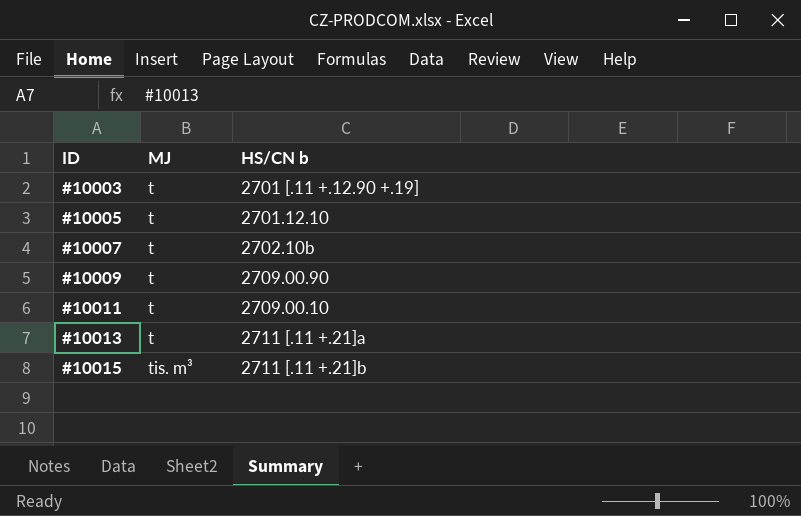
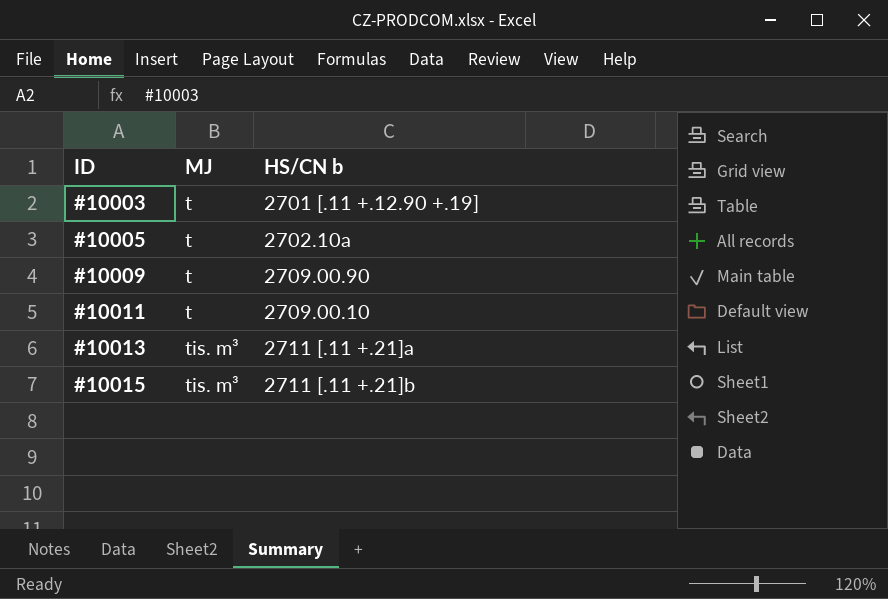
row #10007: t | 2702.10b -> none
#10005 | HS/CN b: 2701.12.10 -> 2702.10a
#10013 | MJ: t -> tis. m³

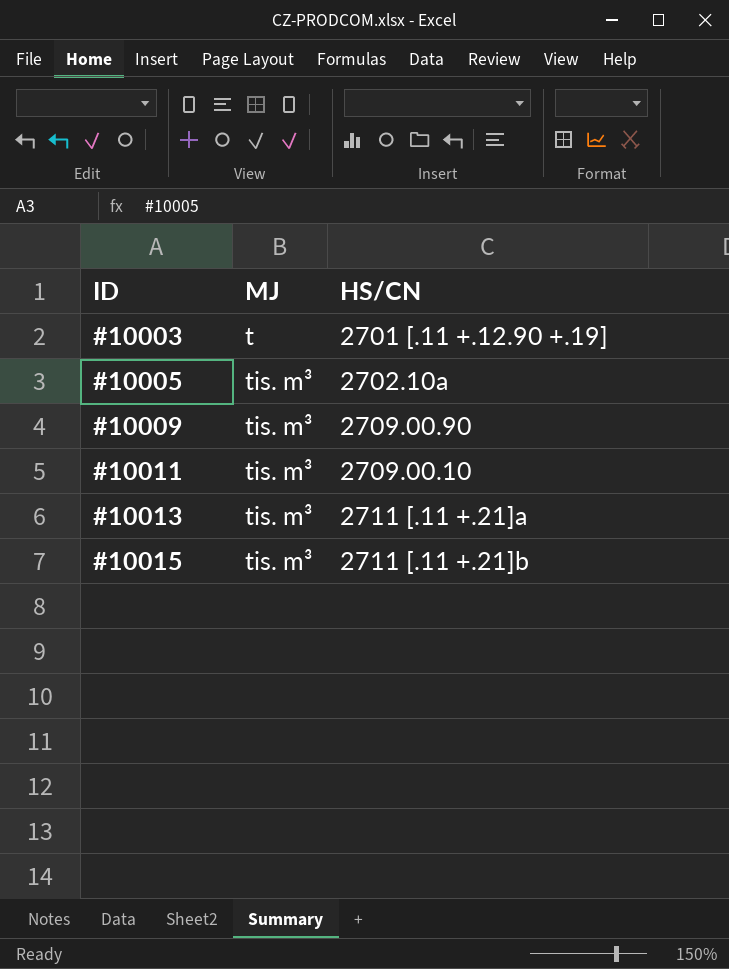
column name: HS/CN b -> HS/CN
#10005 | MJ: t -> tis. m³
#10009 | MJ: t -> tis. m³
#10011 | MJ: t -> tis. m³

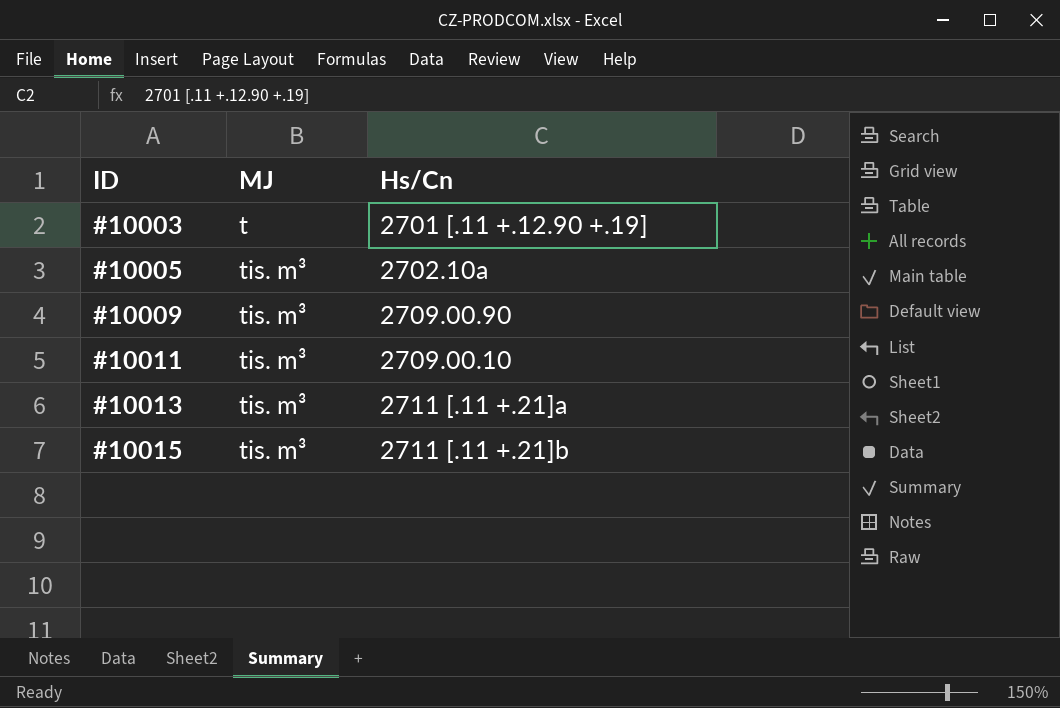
column name: HS/CN -> Hs/Cn

